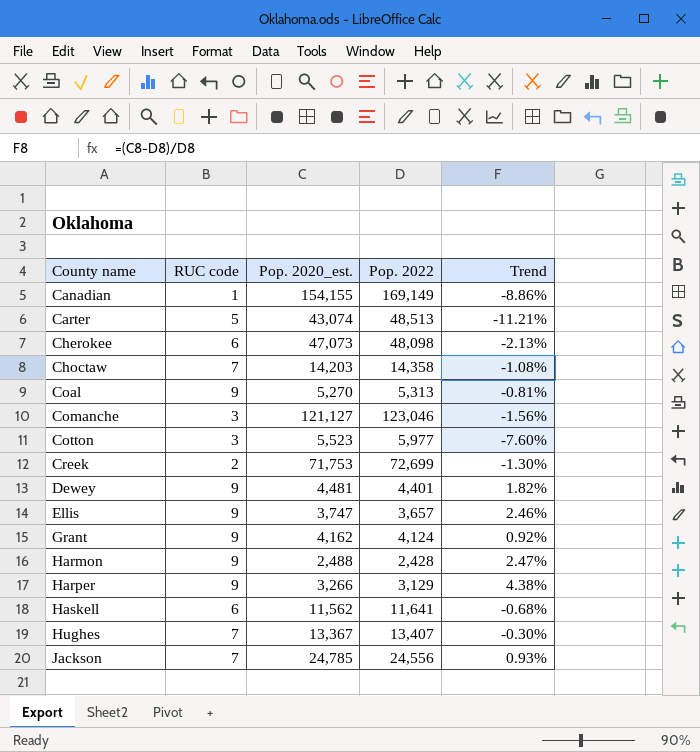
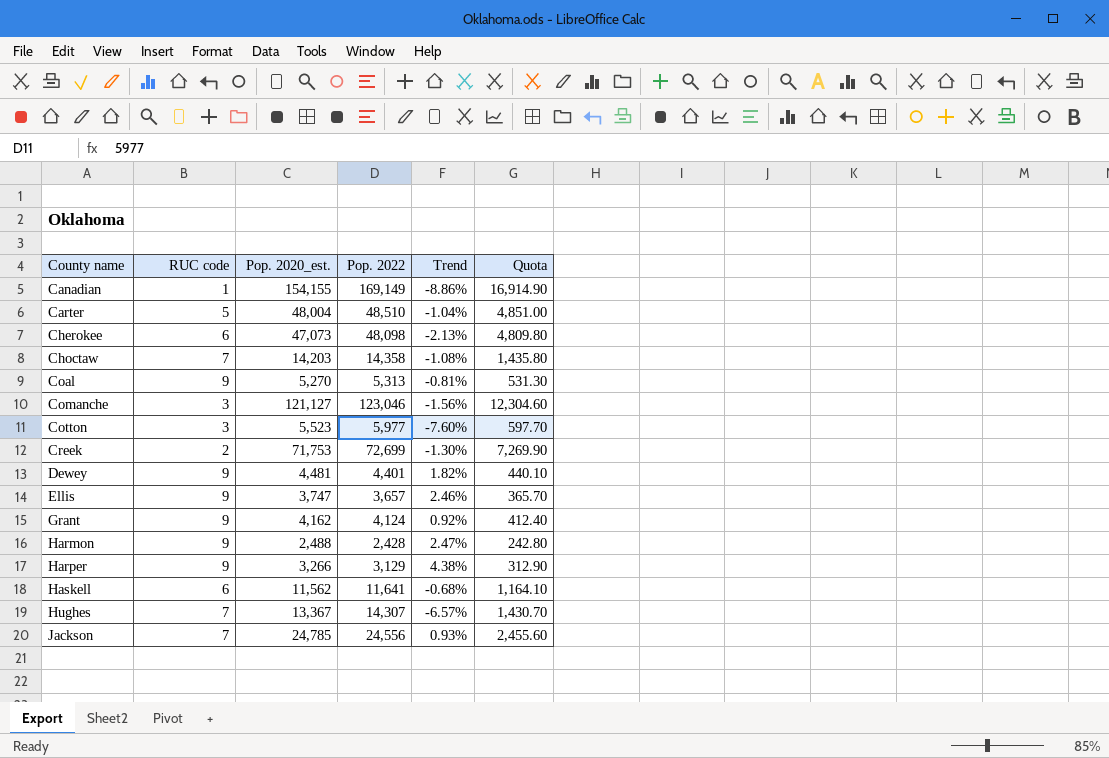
column Quota | formula: none -> [Pop. 2022] * 0.1
Carter | Pop. 2020_est.: 43,074 -> 48,004
Carter | Pop. 2022: 48,513 -> 48,510
Carter | Trend: -11.21% -> -1.04%
Hughes | Pop. 2022: 13,407 -> 14,307
Hughes | Trend: -0.30% -> -6.57%

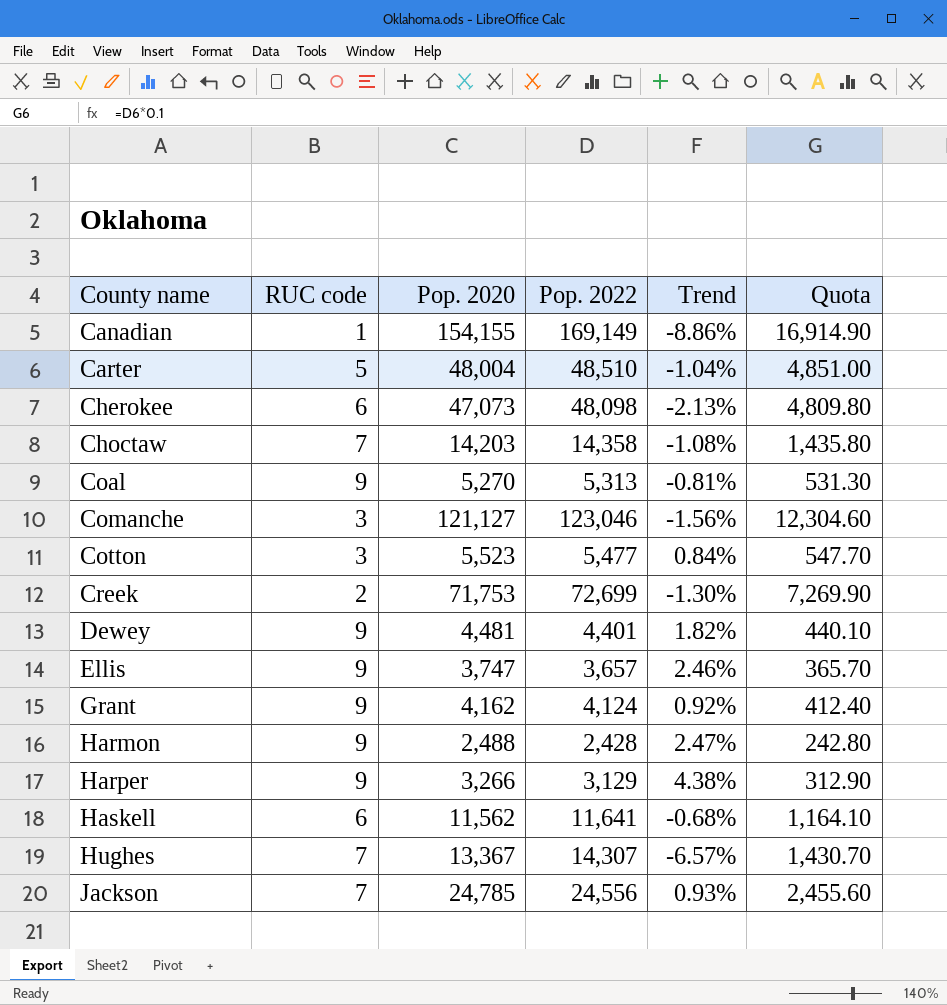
column name: Pop. 2020_est. -> Pop. 2020
Cotton | Pop. 2022: 5,977 -> 5,477
Cotton | Trend: -7.60% -> 0.84%
Cotton | Quota: 597.70 -> 547.70

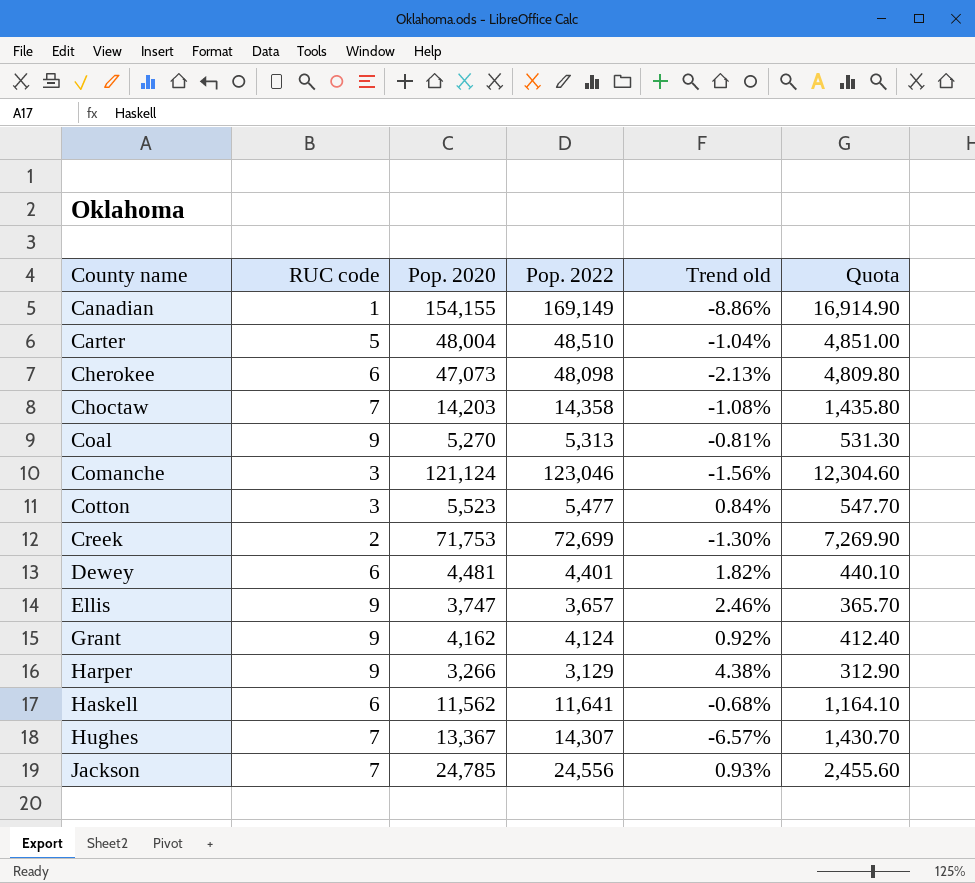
column name: Trend -> Trend old
row Harmon: 9 | 2,488 | 2,428 | 2.47% | 242.80 -> none
Comanche | Pop. 2020: 121,127 -> 121,124
Dewey | RUC code: 9 -> 6

